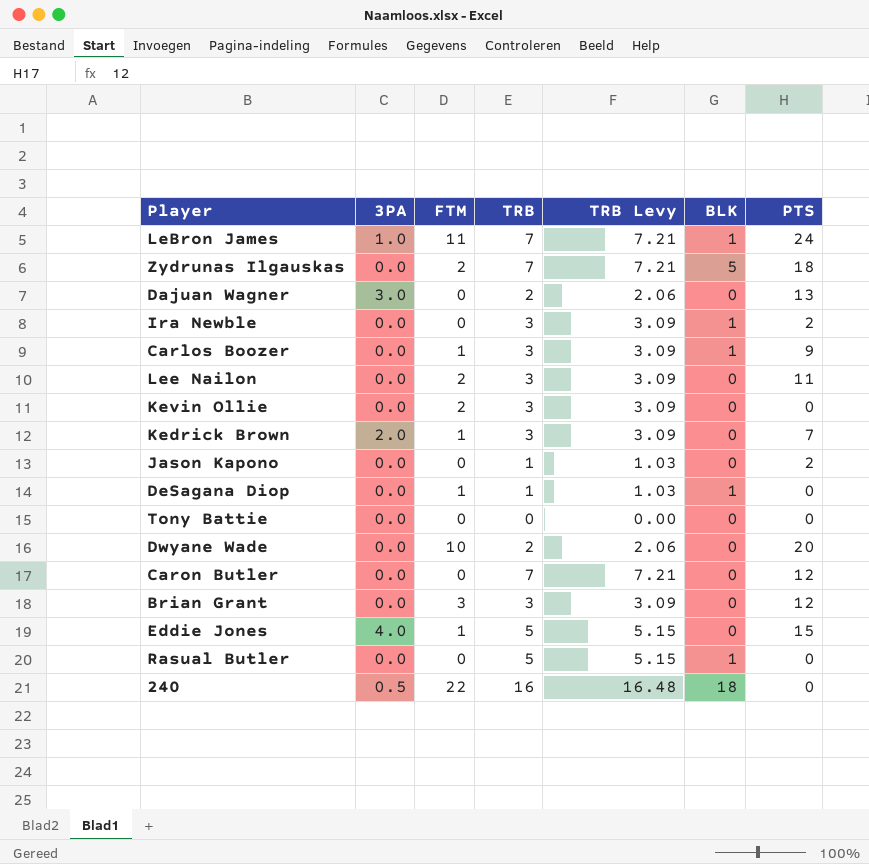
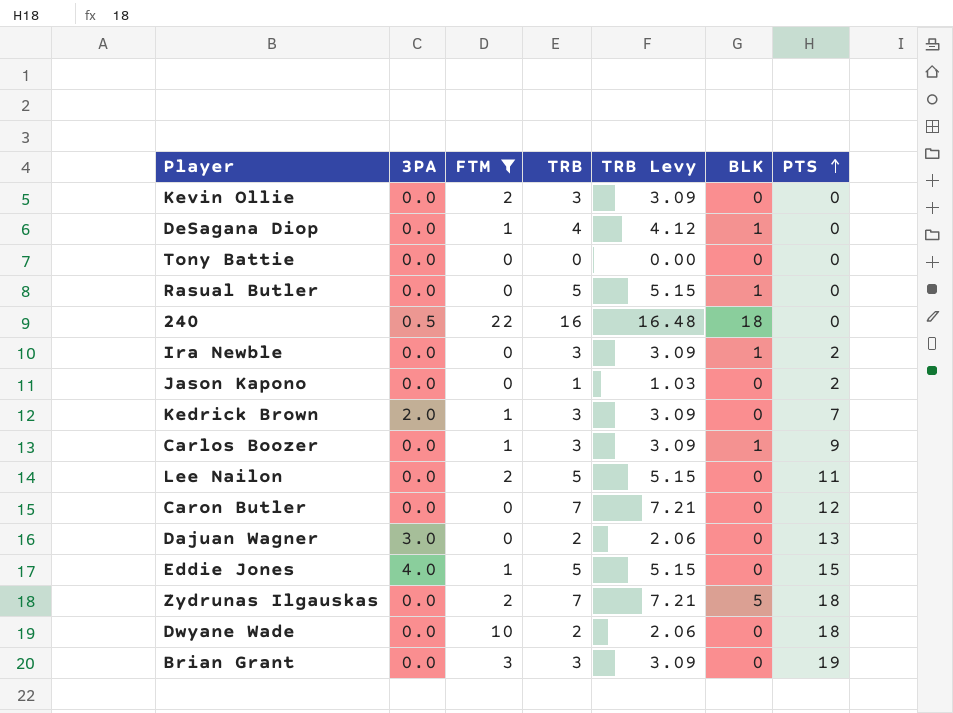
filter: none -> FTM != 11
row order: none -> PTS ascending
DeSagana Diop | TRB: 1 -> 4
DeSagana Diop | TRB Levy: 1.03 -> 4.12
Lee Nailon | TRB: 3 -> 5
Lee Nailon | TRB Levy: 3.09 -> 5.15
Dwyane Wade | PTS: 20 -> 18
Brian Grant | PTS: 12 -> 19

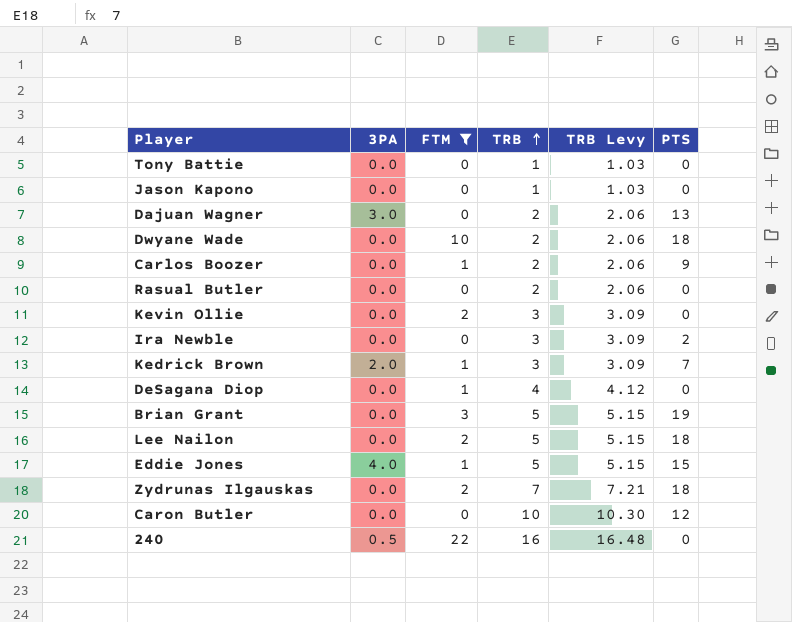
row order: PTS ascending -> TRB ascending
column BLK | position: 6 -> none
Tony Battie | TRB: 0 -> 1
Tony Battie | TRB Levy: 0.00 -> 1.03
Jason Kapono | PTS: 2 -> 0
Carlos Boozer | TRB: 3 -> 2
Carlos Boozer | TRB Levy: 3.09 -> 2.06
Rasual Butler | TRB: 5 -> 2
Rasual Butler | TRB Levy: 5.15 -> 2.06
Brian Grant | TRB: 3 -> 5
Brian Grant | TRB Levy: 3.09 -> 5.15
Lee Nailon | PTS: 11 -> 18
Caron Butler | TRB: 7 -> 10
Caron Butler | TRB Levy: 7.21 -> 10.30

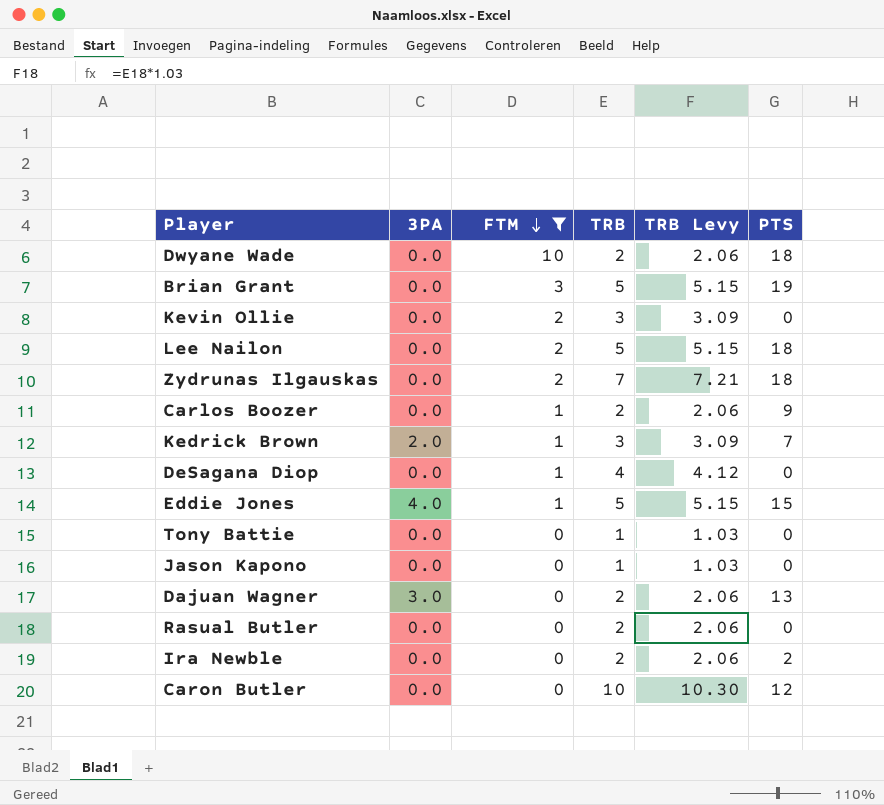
row order: TRB ascending -> FTM descending
row 240: 0.5 | 22 | 16 | 16.48 | 0 -> none
Ira Newble | TRB: 3 -> 2
Ira Newble | TRB Levy: 3.09 -> 2.06

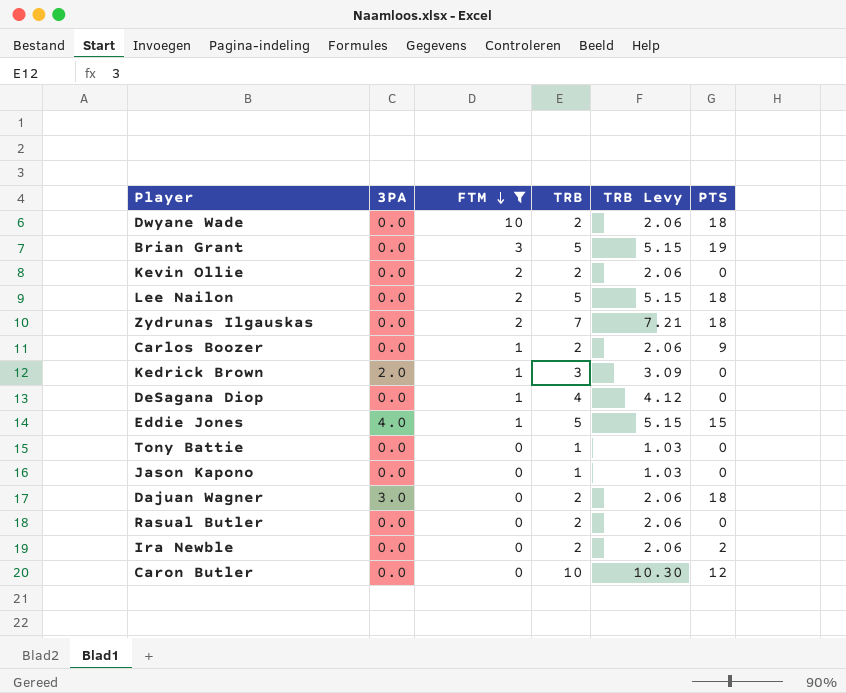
Kevin Ollie | TRB: 3 -> 2
Kevin Ollie | TRB Levy: 3.09 -> 2.06
Kedrick Brown | PTS: 7 -> 0
Dajuan Wagner | PTS: 13 -> 18

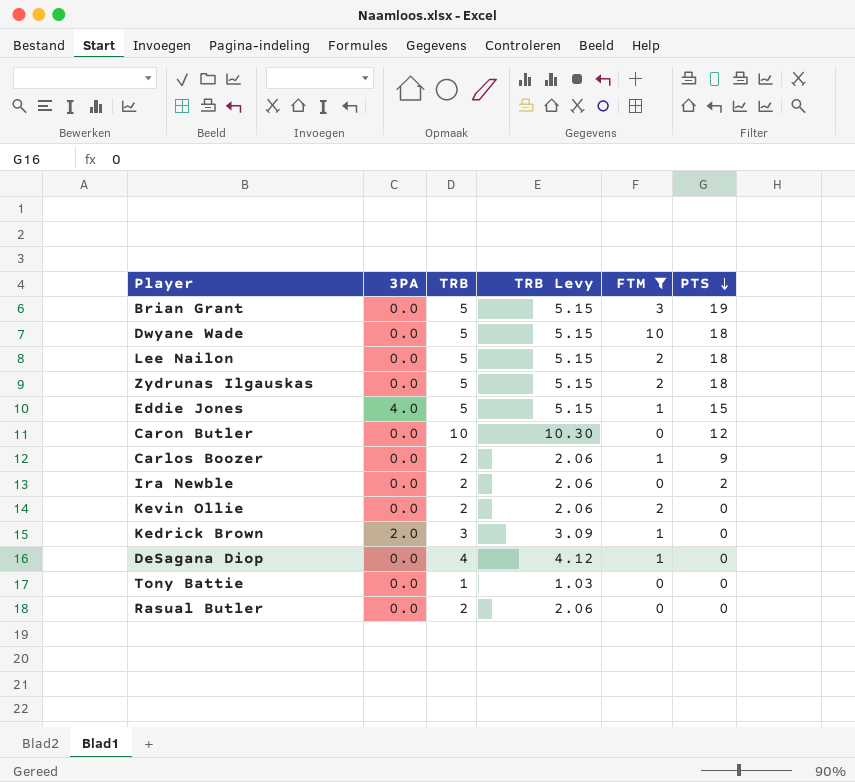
row order: FTM descending -> PTS descending
column FTM | position: 3 -> 5
row Jason Kapono: 0.0 | 0 | 1 | 1.03 | 0 -> none
row Dajuan Wagner: 3.0 | 0 | 2 | 2.06 | 18 -> none
Dwyane Wade | TRB: 2 -> 5
Dwyane Wade | TRB Levy: 2.06 -> 5.15
Zydrunas Ilgauskas | TRB: 7 -> 5
Zydrunas Ilgauskas | TRB Levy: 7.21 -> 5.15

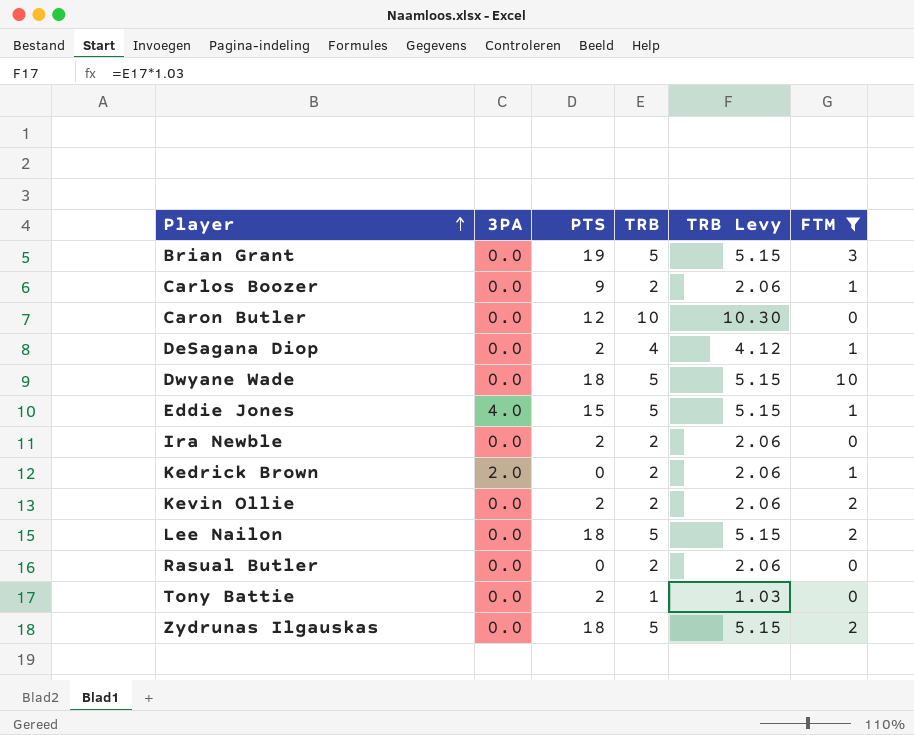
row order: PTS descending -> Player ascending
column PTS | position: 6 -> 3
DeSagana Diop | PTS: 0 -> 2
Kedrick Brown | TRB: 3 -> 2
Kedrick Brown | TRB Levy: 3.09 -> 2.06
Kevin Ollie | PTS: 0 -> 2
Tony Battie | PTS: 0 -> 2

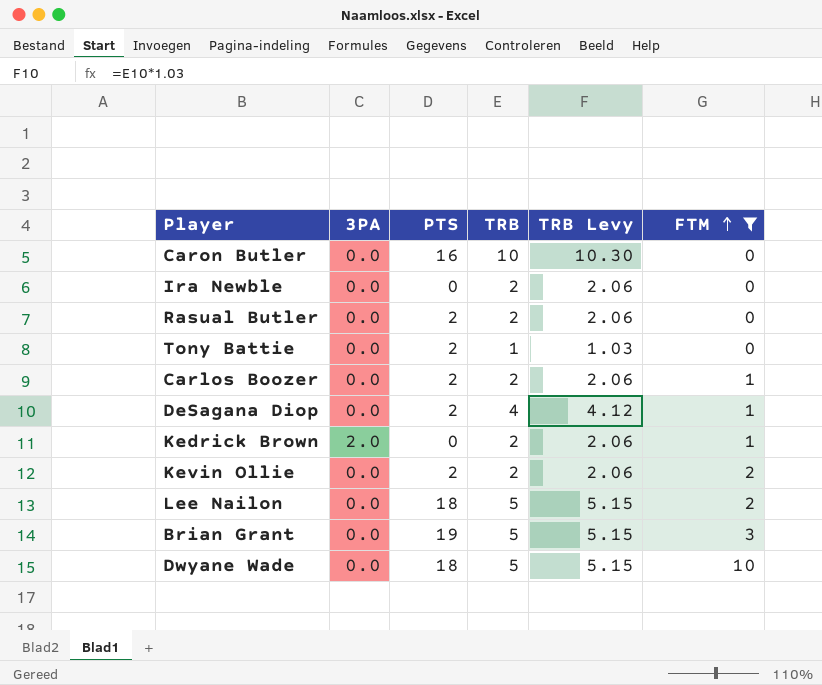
row order: Player ascending -> FTM ascending
row Eddie Jones: 4.0 | 15 | 5 | 5.15 | 1 -> none
row Zydrunas Ilgauskas: 0.0 | 18 | 5 | 5.15 | 2 -> none
Caron Butler | PTS: 12 -> 16
Ira Newble | PTS: 2 -> 0
Rasual Butler | PTS: 0 -> 2
Carlos Boozer | PTS: 9 -> 2

